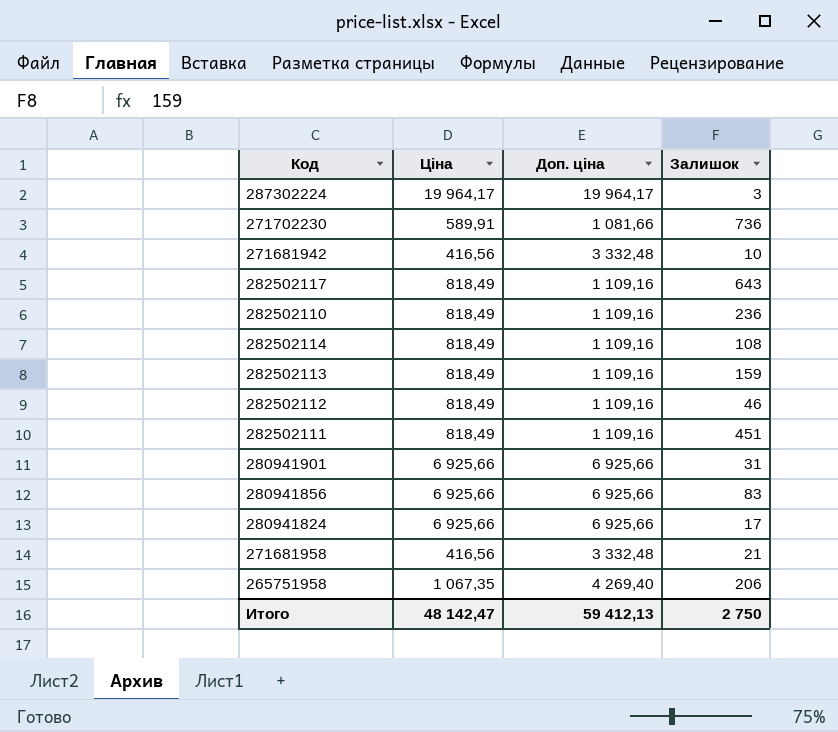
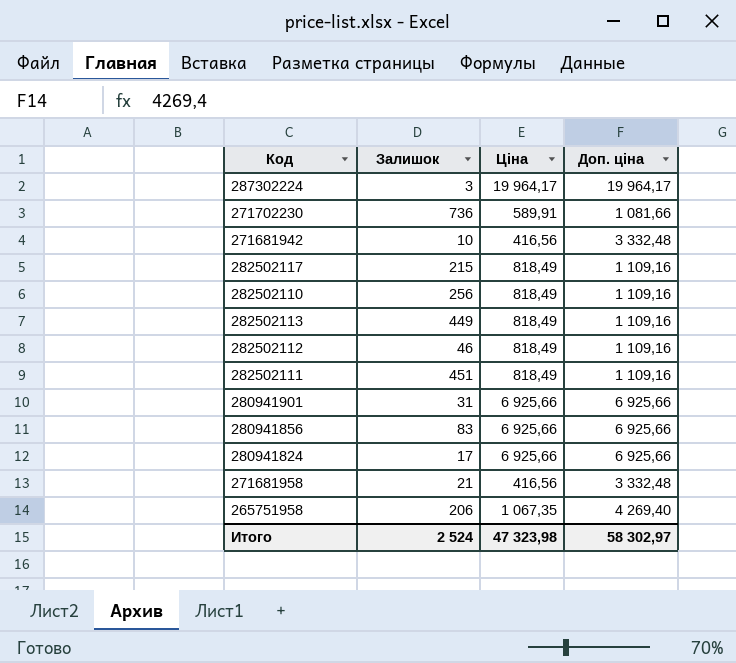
column Залишок | position: 4 -> 2
row 282502114: 818,49 | 1 109,16 | 108 -> none
282502117 | Залишок: 643 -> 215
282502110 | Залишок: 236 -> 256
282502113 | Залишок: 159 -> 449
Итого | Залишок: 2 750 -> 2 524
Итого | Ціна: 48 142,47 -> 47 323,98
Итого | Доп. ціна: 59 412,13 -> 58 302,97

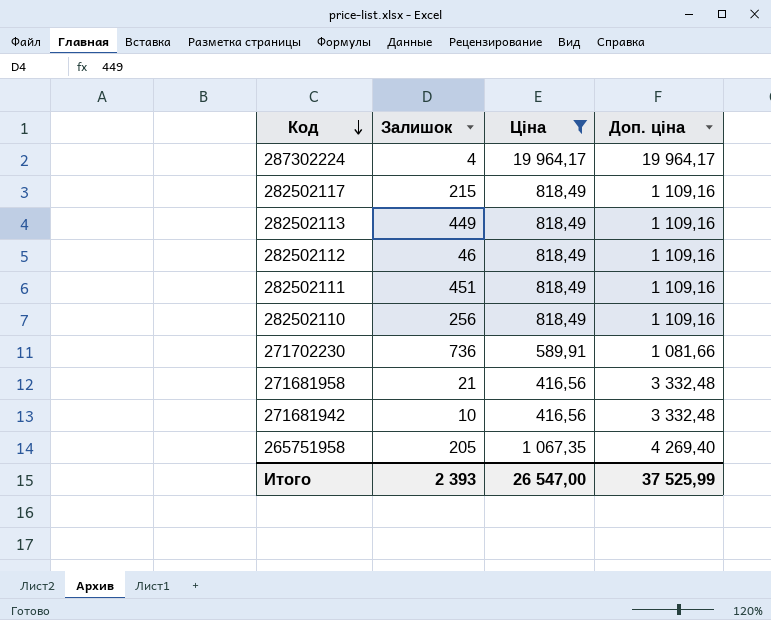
filter: none -> Ціна != 6 925,66
row order: none -> Код descending
287302224 | Залишок: 3 -> 4
265751958 | Залишок: 206 -> 205
Итого | Залишок: 2 524 -> 2 393
Итого | Ціна: 47 323,98 -> 26 547,00
Итого | Доп. ціна: 58 302,97 -> 37 525,99

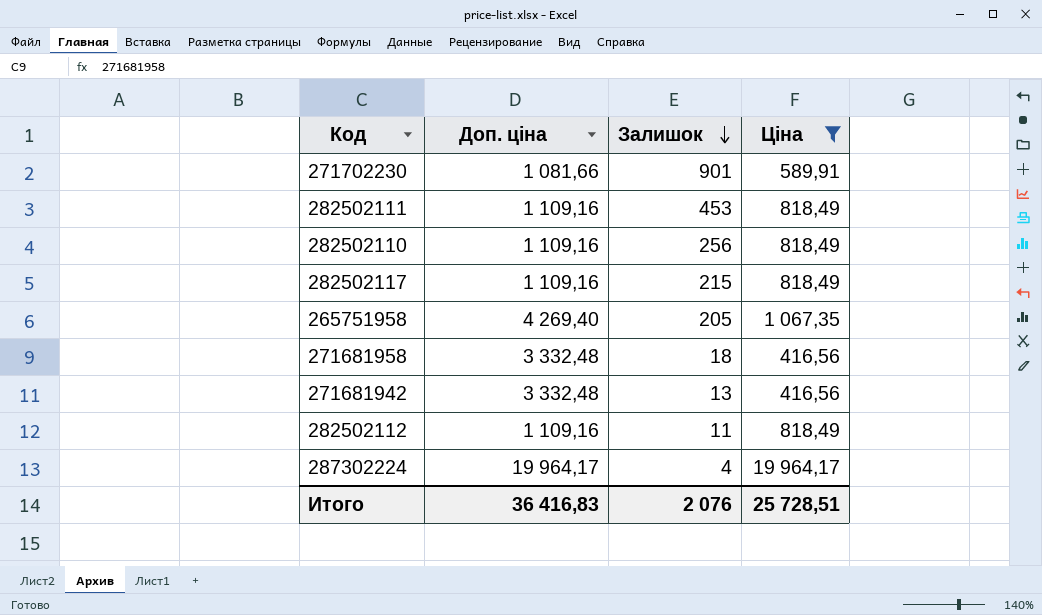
row order: Код descending -> Залишок descending
column Доп. ціна | position: 4 -> 2
row 282502113: 449 | 818,49 | 1 109,16 -> none
271702230 | Залишок: 736 -> 901
282502111 | Залишок: 451 -> 453
271681958 | Залишок: 21 -> 18
271681942 | Залишок: 10 -> 13
282502112 | Залишок: 46 -> 11
Итого | Доп. ціна: 37 525,99 -> 36 416,83
Итого | Залишок: 2 393 -> 2 076
Итого | Ціна: 26 547,00 -> 25 728,51

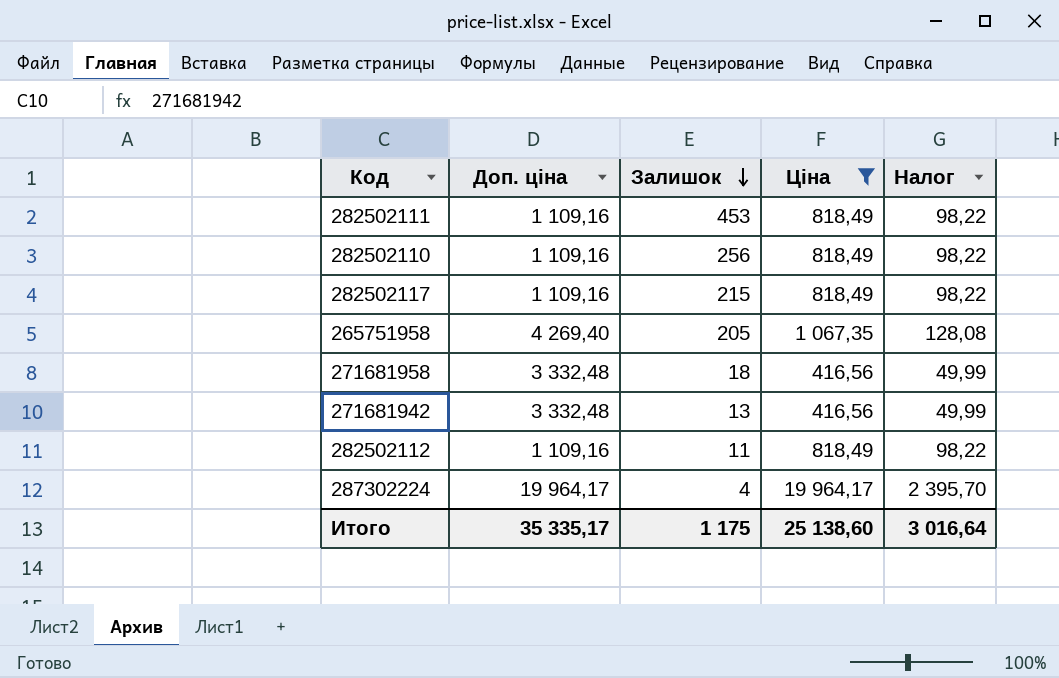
column Налог | formula: none -> [Ціна] * 0,12
row 271702230: 1 081,66 | 901 | 589,91 -> none
Итого | Доп. ціна: 36 416,83 -> 35 335,17
Итого | Залишок: 2 076 -> 1 175
Итого | Ціна: 25 728,51 -> 25 138,60

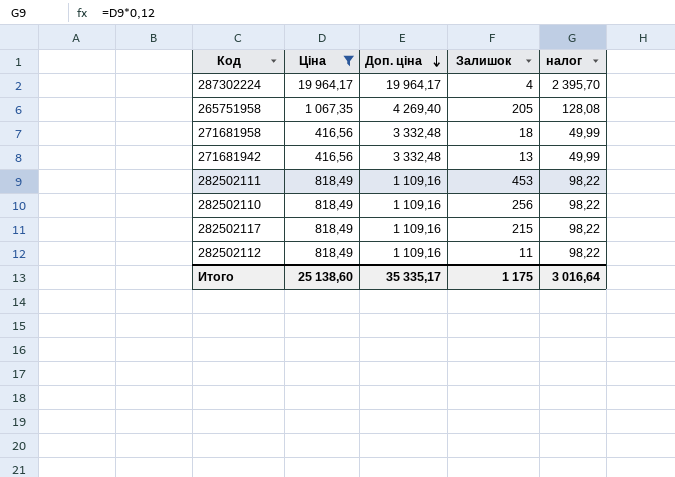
row order: Залишок descending -> Доп. ціна descending
column Ціна | position: 4 -> 2
column name: Налог -> налог

